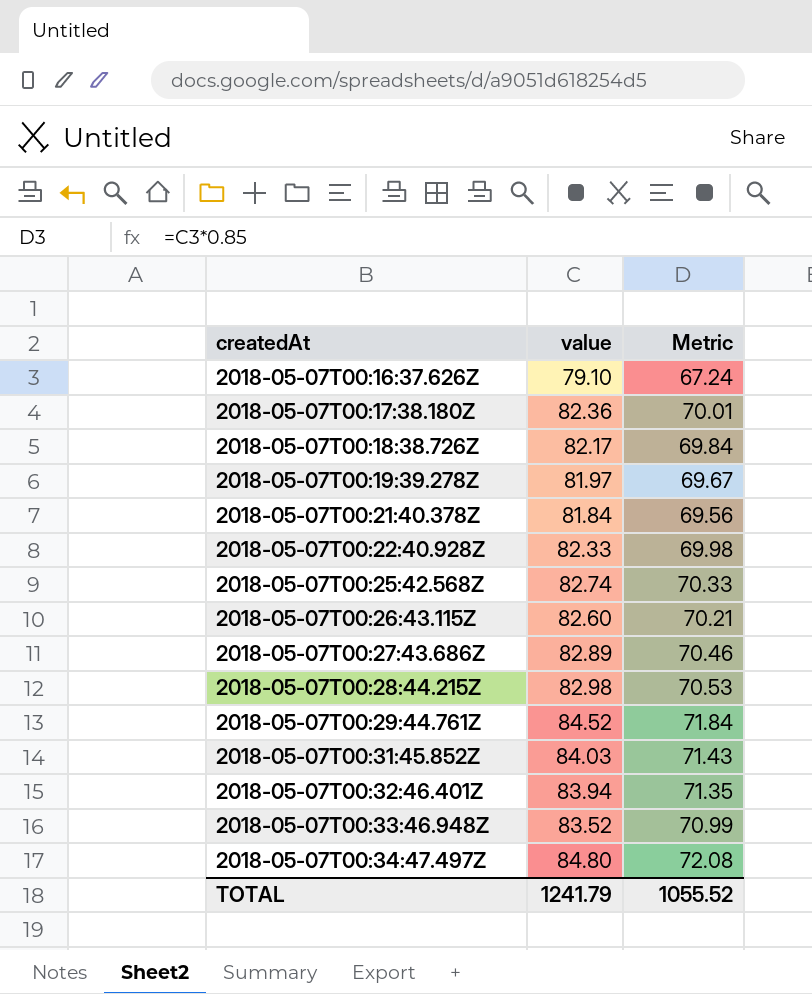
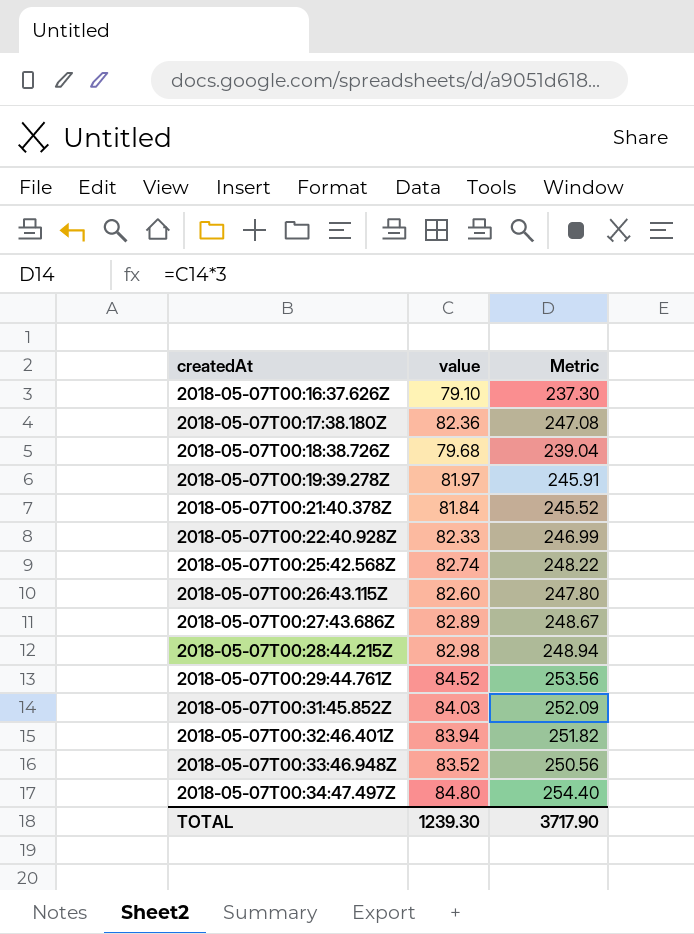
column Metric | formula: [value] * 0.85 -> [value] * 3
2018-05-07T00:18:38.726Z | value: 82.17 -> 79.68
TOTAL | value: 1241.79 -> 1239.30
TOTAL | Metric: 1055.52 -> 3717.90

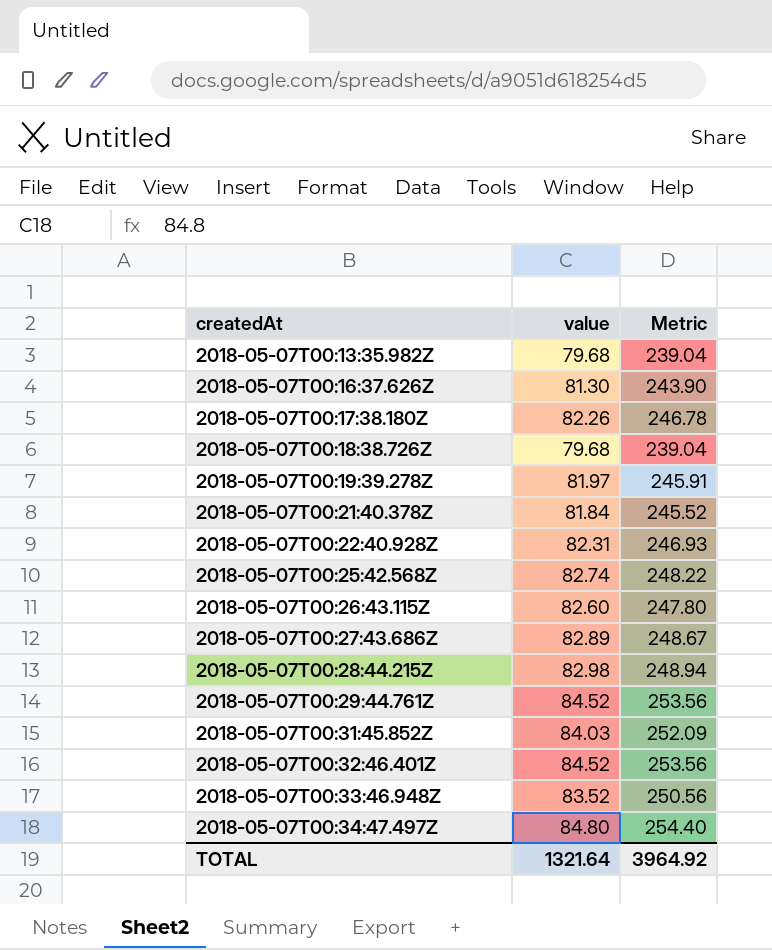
row 2018-05-07T00:13:35.982Z: none -> 79.68 | 239.04
2018-05-07T00:16:37.626Z | value: 79.10 -> 81.30
2018-05-07T00:16:37.626Z | Metric: 237.30 -> 243.90
2018-05-07T00:17:38.180Z | value: 82.36 -> 82.26
2018-05-07T00:17:38.180Z | Metric: 247.08 -> 246.78
2018-05-07T00:22:40.928Z | value: 82.33 -> 82.31
2018-05-07T00:22:40.928Z | Metric: 246.99 -> 246.93
2018-05-07T00:32:46.401Z | value: 83.94 -> 84.52
2018-05-07T00:32:46.401Z | Metric: 251.82 -> 253.56
TOTAL | value: 1239.30 -> 1321.64
TOTAL | Metric: 3717.90 -> 3964.92

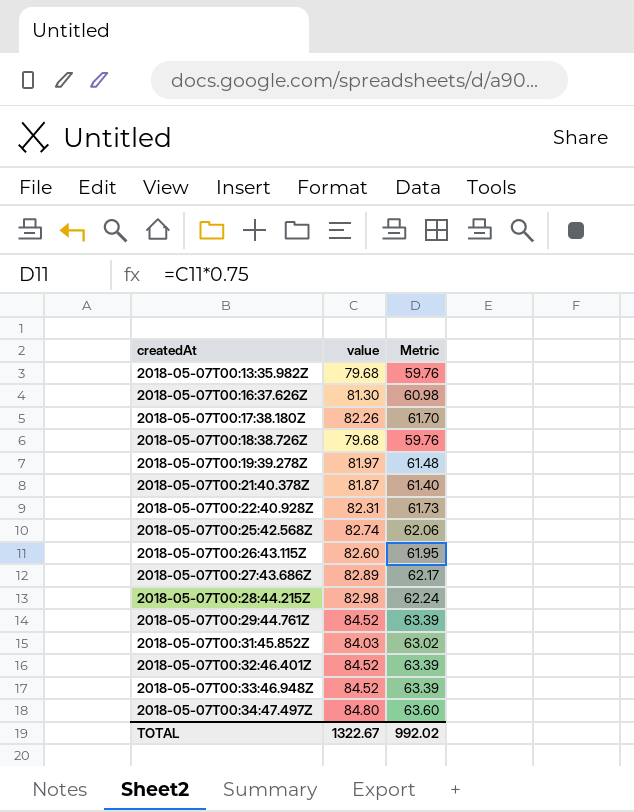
column Metric | formula: [value] * 3 -> [value] * 0.75
2018-05-07T00:21:40.378Z | value: 81.84 -> 81.87
2018-05-07T00:33:46.948Z | value: 83.52 -> 84.52
TOTAL | value: 1321.64 -> 1322.67
TOTAL | Metric: 3964.92 -> 992.02

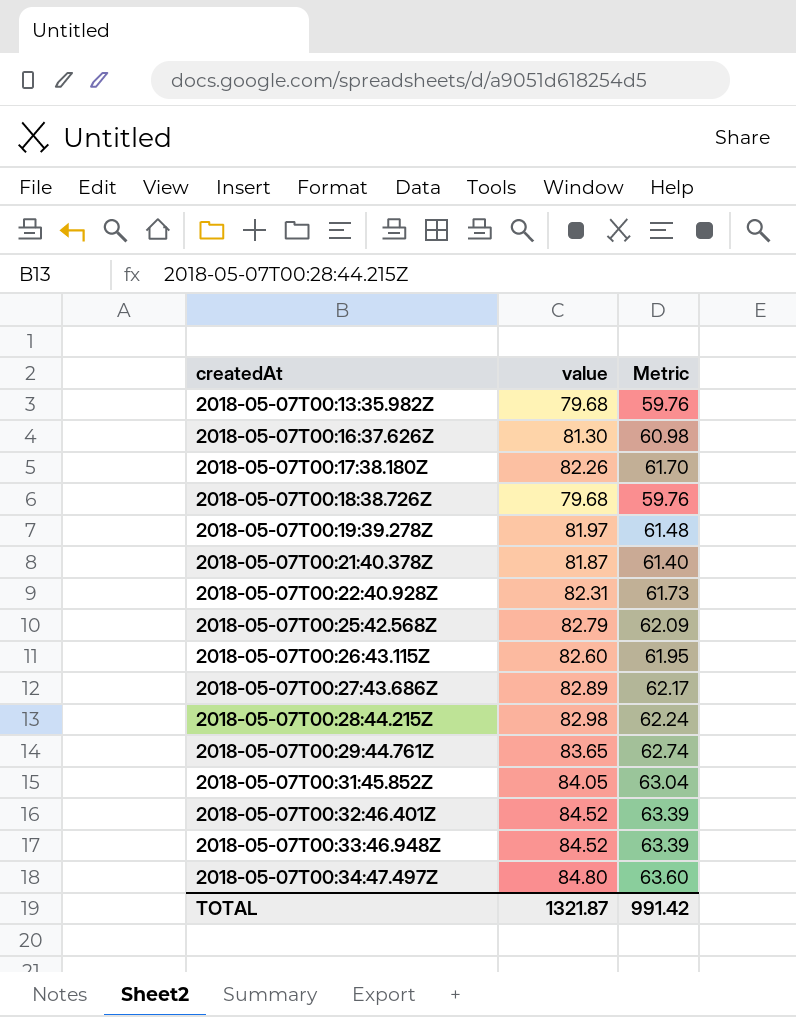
2018-05-07T00:25:42.568Z | value: 82.74 -> 82.79
2018-05-07T00:25:42.568Z | Metric: 62.06 -> 62.09
2018-05-07T00:29:44.761Z | value: 84.52 -> 83.65
2018-05-07T00:29:44.761Z | Metric: 63.39 -> 62.74
2018-05-07T00:31:45.852Z | value: 84.03 -> 84.05
2018-05-07T00:31:45.852Z | Metric: 63.02 -> 63.04
TOTAL | value: 1322.67 -> 1321.87
TOTAL | Metric: 992.02 -> 991.42

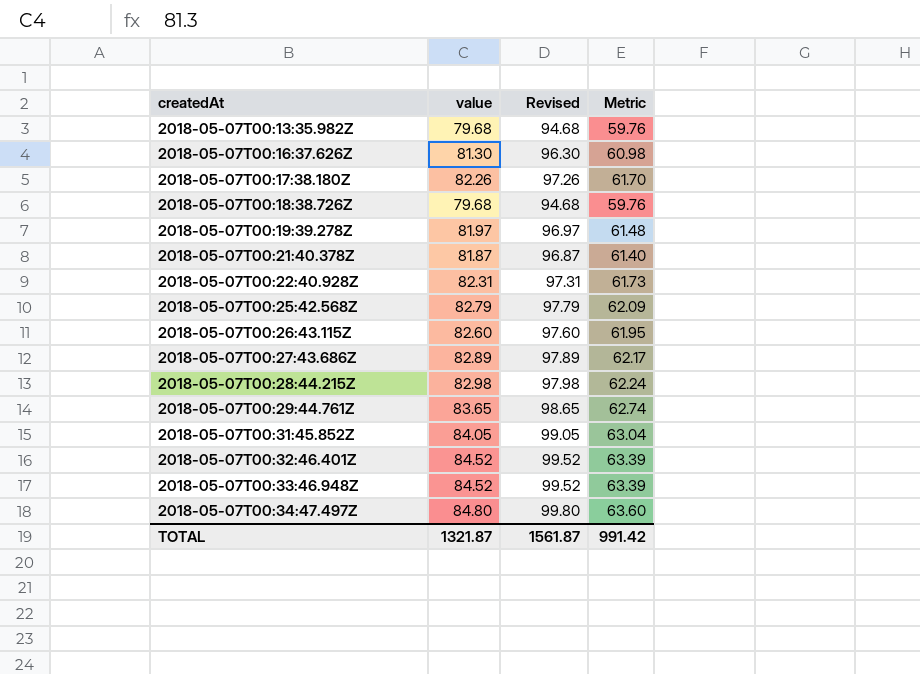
column Revised | formula: none -> [value] + 15

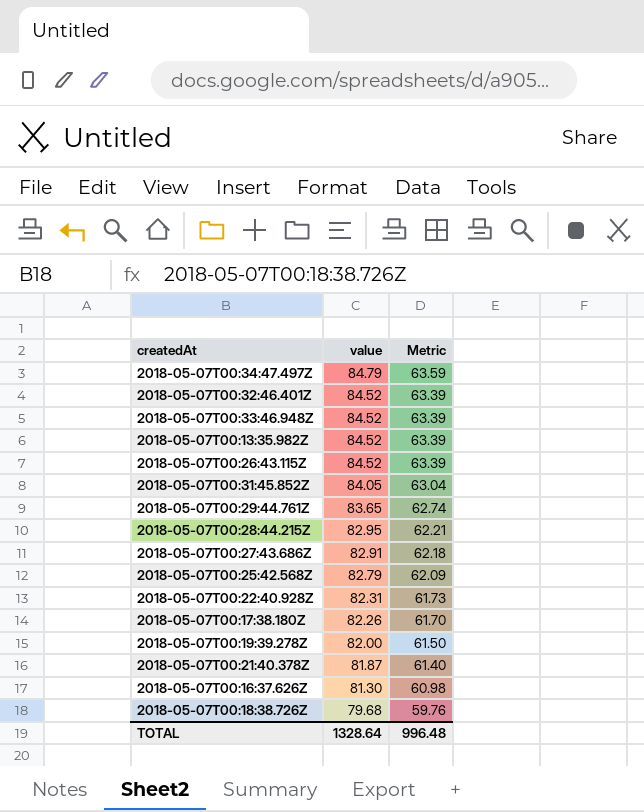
row order: createdAt ascending -> value descending
column Revised | formula: [value] + 15 -> none
2018-05-07T00:34:47.497Z | value: 84.80 -> 84.79
2018-05-07T00:34:47.497Z | Metric: 63.60 -> 63.59
2018-05-07T00:13:35.982Z | value: 79.68 -> 84.52
2018-05-07T00:13:35.982Z | Metric: 59.76 -> 63.39
2018-05-07T00:26:43.115Z | value: 82.60 -> 84.52
2018-05-07T00:26:43.115Z | Metric: 61.95 -> 63.39
2018-05-07T00:28:44.215Z | value: 82.98 -> 82.95
2018-05-07T00:28:44.215Z | Metric: 62.24 -> 62.21
2018-05-07T00:27:43.686Z | value: 82.89 -> 82.91
2018-05-07T00:27:43.686Z | Metric: 62.17 -> 62.18
2018-05-07T00:19:39.278Z | value: 81.97 -> 82.00
2018-05-07T00:19:39.278Z | Metric: 61.48 -> 61.50
TOTAL | value: 1321.87 -> 1328.64
TOTAL | Metric: 991.42 -> 996.48

